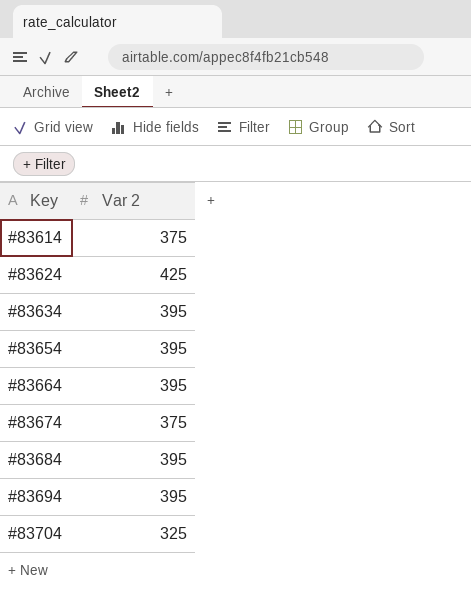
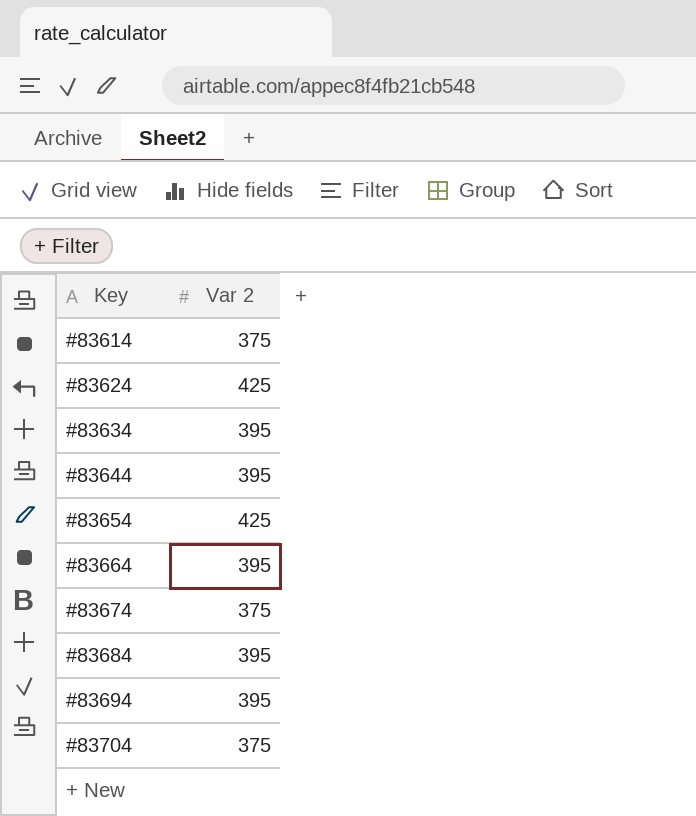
row #83644: none -> 395
#83654 | Var 2: 395 -> 425
#83704 | Var 2: 325 -> 375

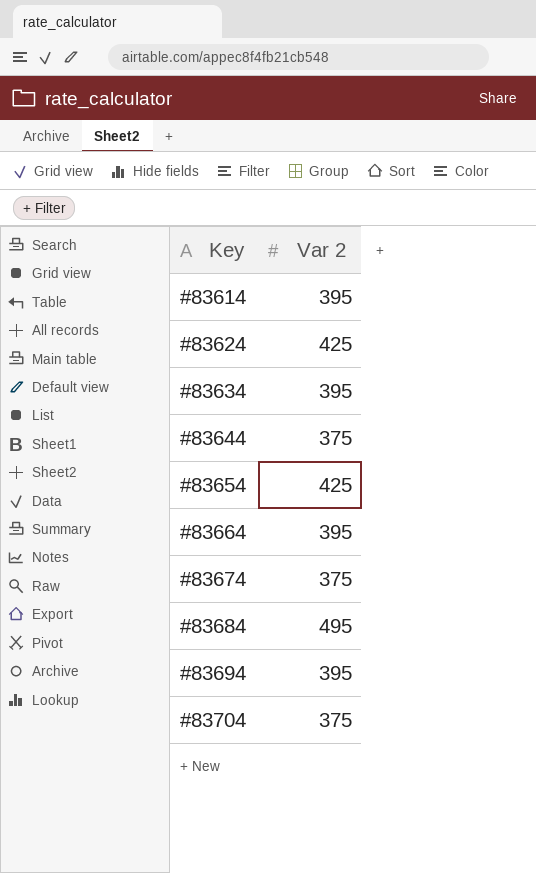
#83614 | Var 2: 375 -> 395
#83644 | Var 2: 395 -> 375
#83684 | Var 2: 395 -> 495

